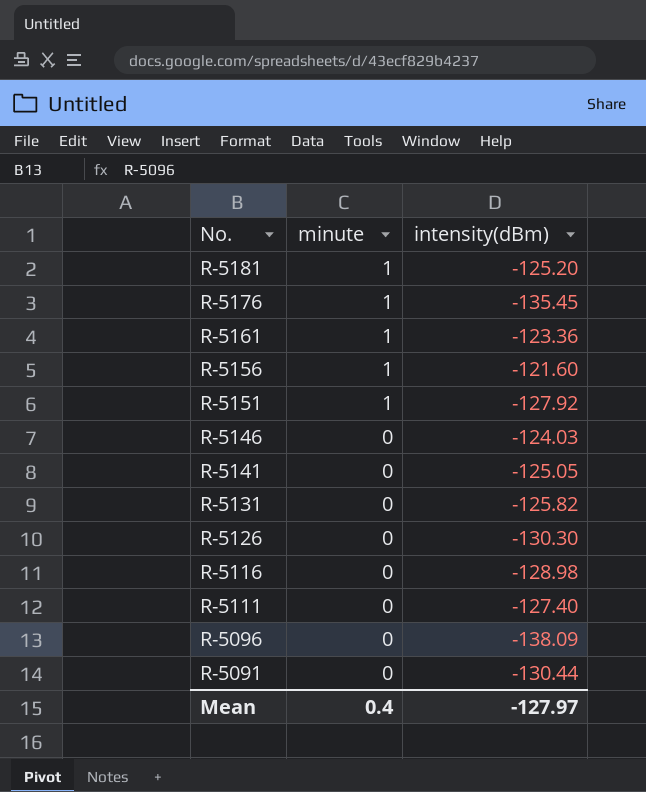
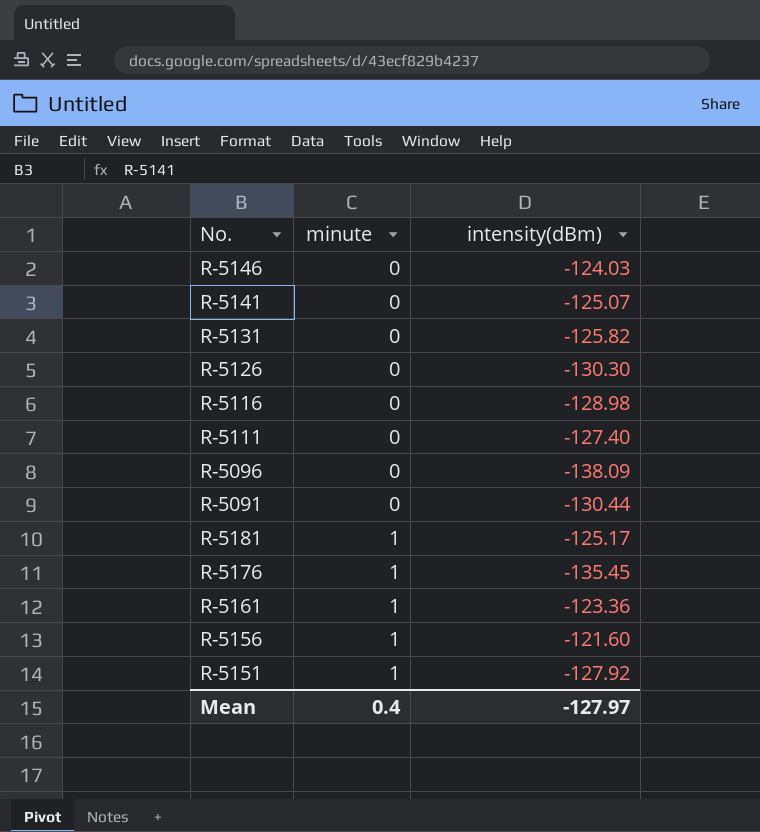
row order: No. descending -> minute ascending
R-5141 | intensity(dBm): -125.05 -> -125.07
R-5181 | intensity(dBm): -125.20 -> -125.17

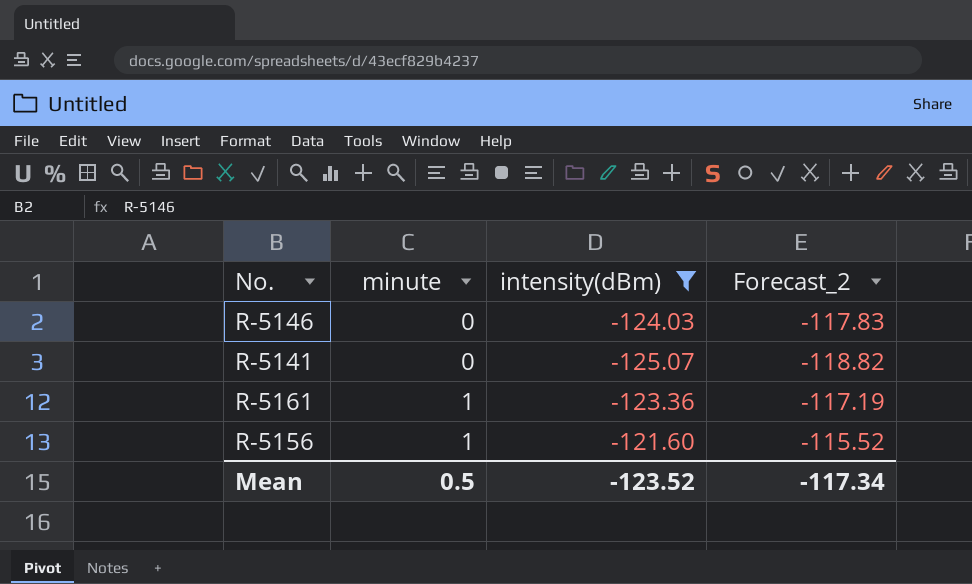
filter: none -> intensity(dBm) >= -125.07
column Forecast_2 | formula: none -> [intensity(dBm)] * 0.95
Mean | minute: 0.4 -> 0.5
Mean | intensity(dBm): -127.97 -> -123.52

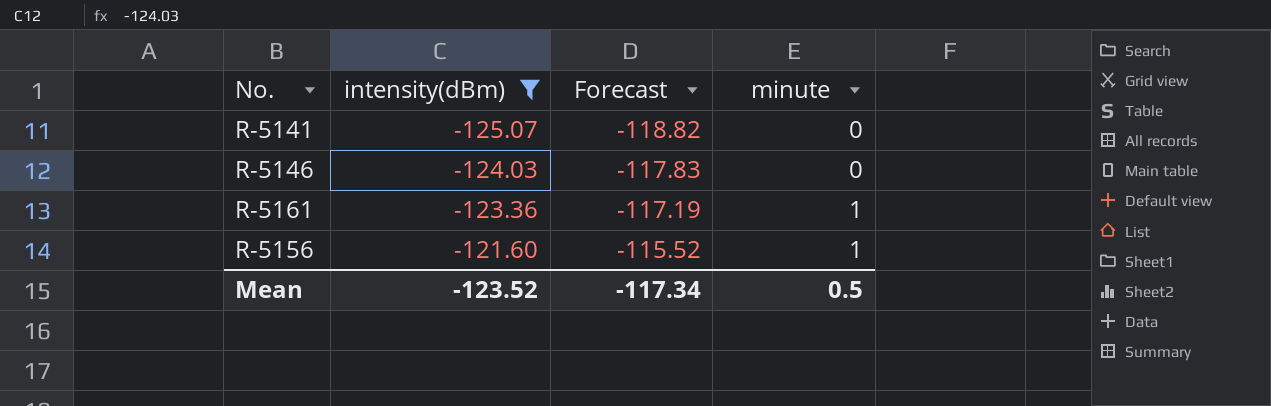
row order: minute ascending -> intensity(dBm) ascending
column name: Forecast_2 -> Forecast
column minute | position: 2 -> 4

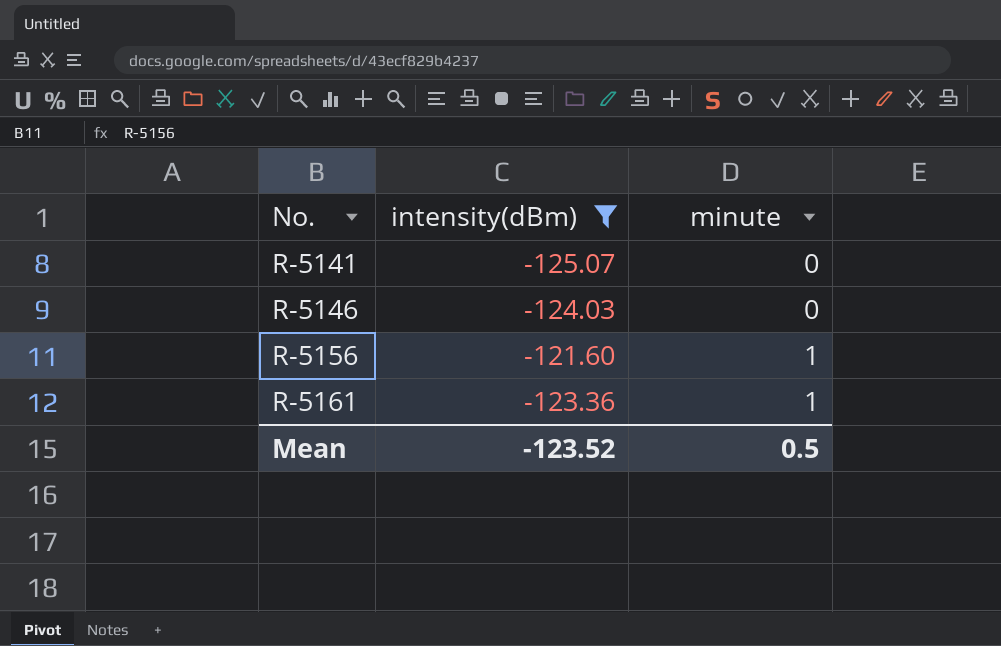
row order: intensity(dBm) ascending -> No. ascending
column Forecast | formula: [intensity(dBm)] * 0.95 -> none

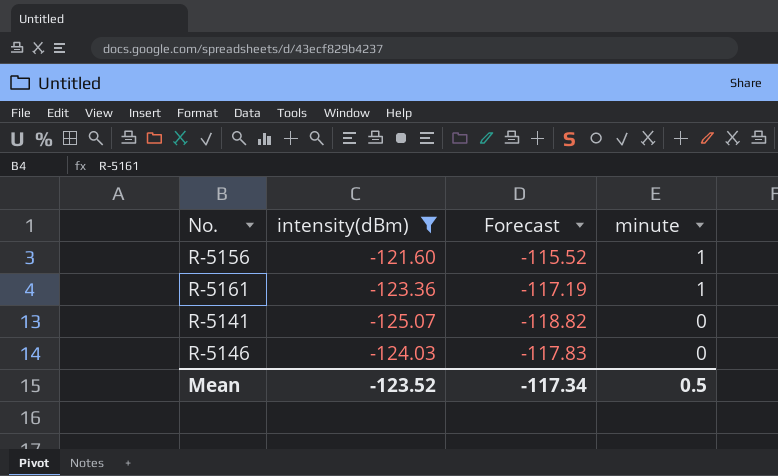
row order: No. ascending -> minute descending
column Forecast | formula: none -> [intensity(dBm)] * 0.95

